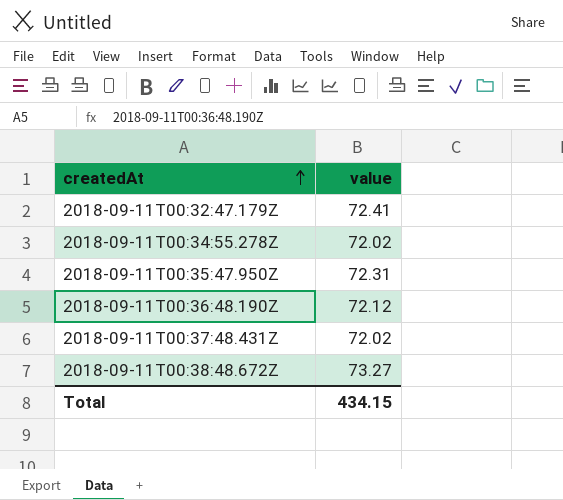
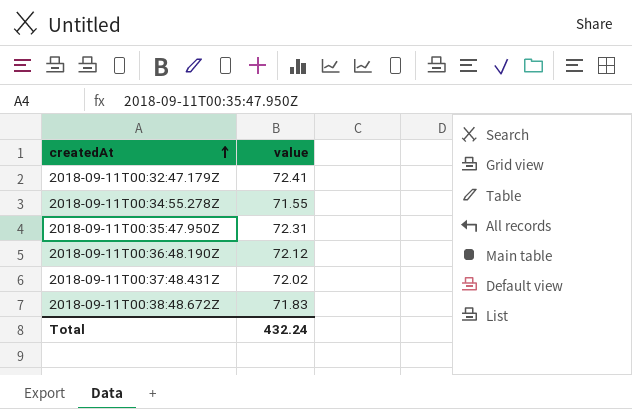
2018-09-11T00:34:55.278Z | value: 72.02 -> 71.55
2018-09-11T00:38:48.672Z | value: 73.27 -> 71.83
Total | value: 434.15 -> 432.24

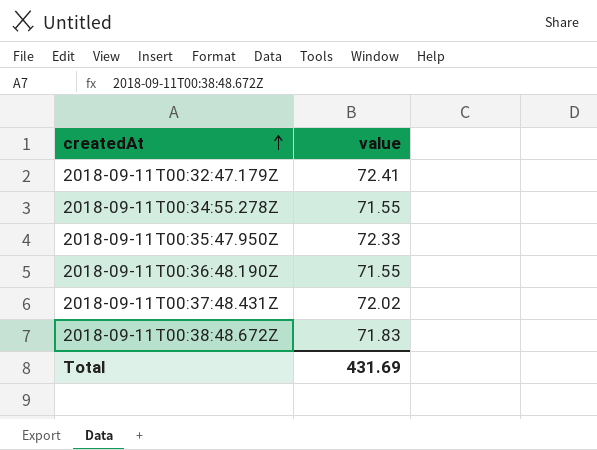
2018-09-11T00:35:47.950Z | value: 72.31 -> 72.33
2018-09-11T00:36:48.190Z | value: 72.12 -> 71.55
Total | value: 432.24 -> 431.69

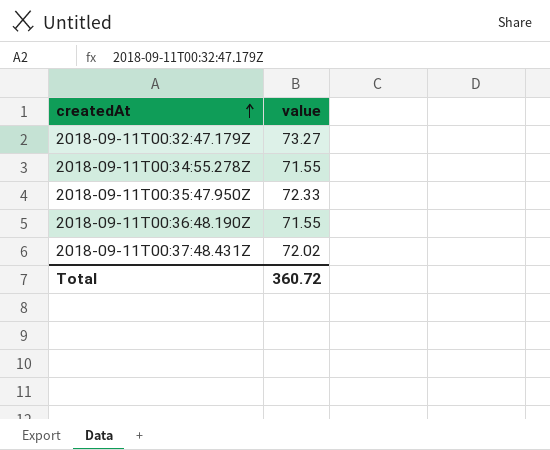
row 2018-09-11T00:38:48.672Z: 71.83 -> none
2018-09-11T00:32:47.179Z | value: 72.41 -> 73.27
Total | value: 431.69 -> 360.72

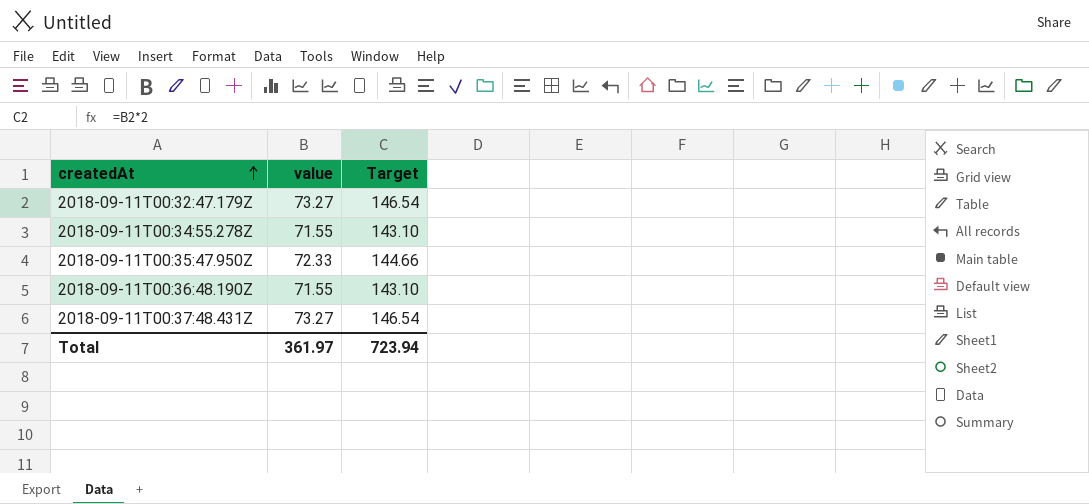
column Target | formula: none -> [value] * 2
2018-09-11T00:37:48.431Z | value: 72.02 -> 73.27
Total | value: 360.72 -> 361.97

